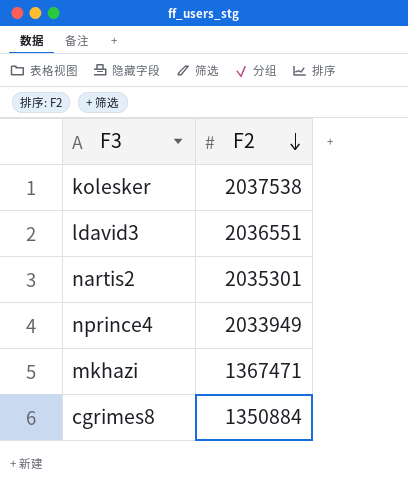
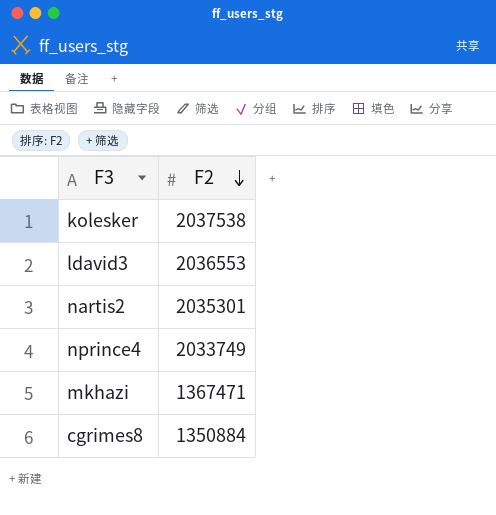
ldavid3 | F2: 2036551 -> 2036553
nprince4 | F2: 2033949 -> 2033749

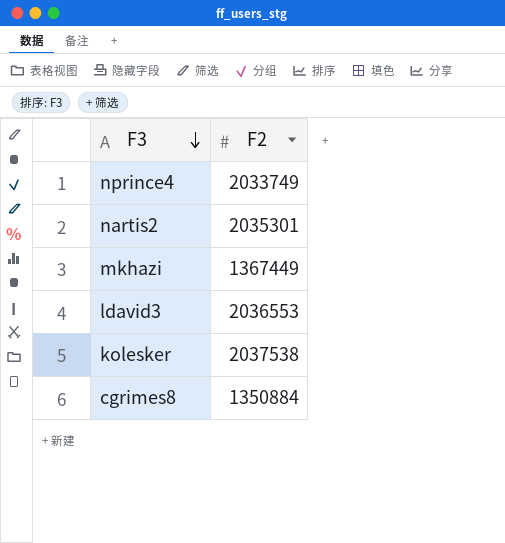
row order: F2 descending -> F3 descending
mkhazi | F2: 1367471 -> 1367449

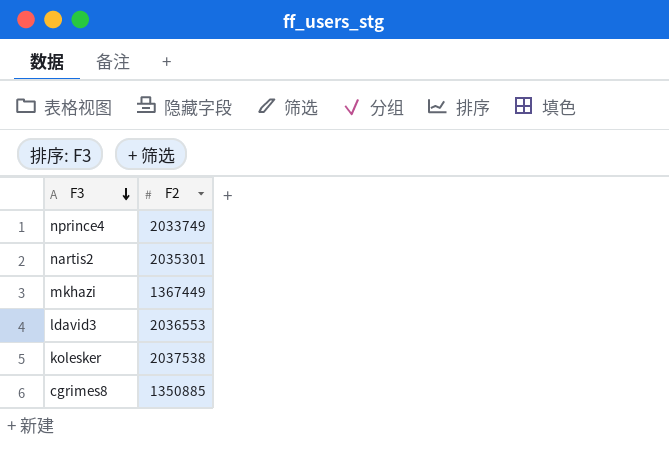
cgrimes8 | F2: 1350884 -> 1350885

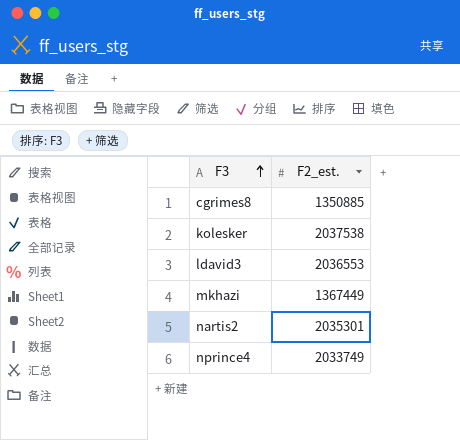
row order: F3 descending -> F3 ascending
column name: F2 -> F2_est.

